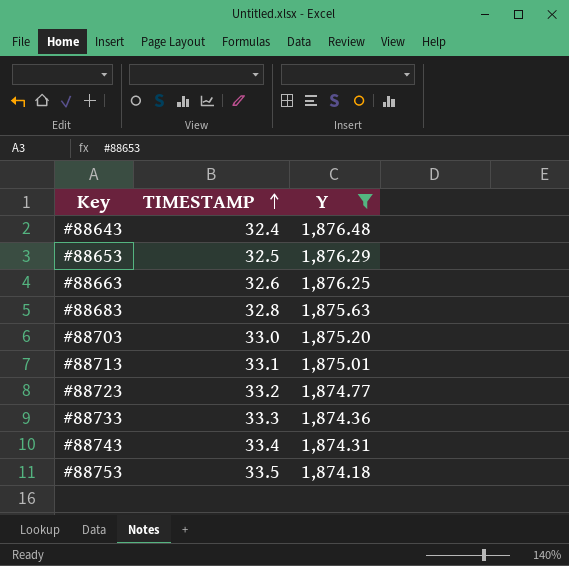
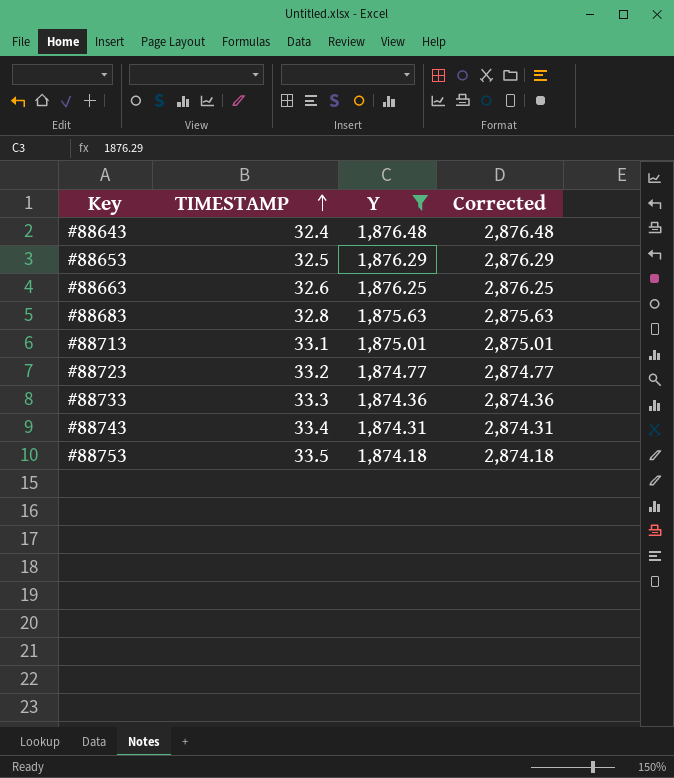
column Corrected | formula: none -> [Y] + 1000
row #88703: 33.0 | 1,875.20 -> none

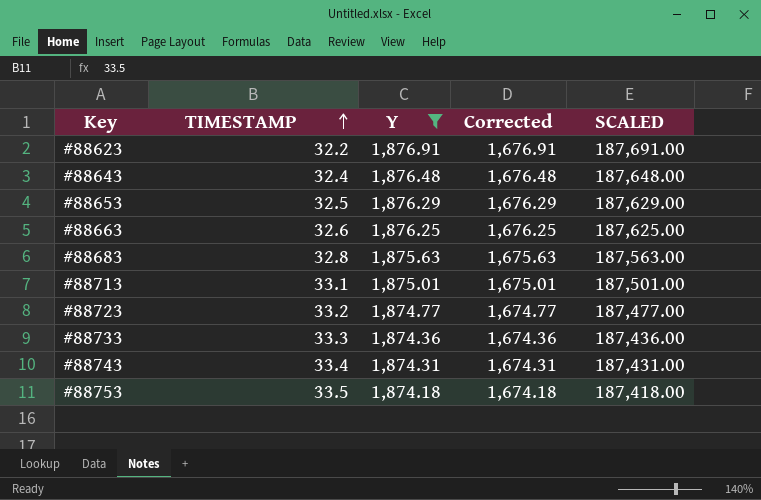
column Corrected | formula: [Y] + 1000 -> [Y] - 200
column SCALED | formula: none -> [Y] * 100
row #88623: none -> 32.2 | 1,876.91 | 1,676.91 | 187,691.00

